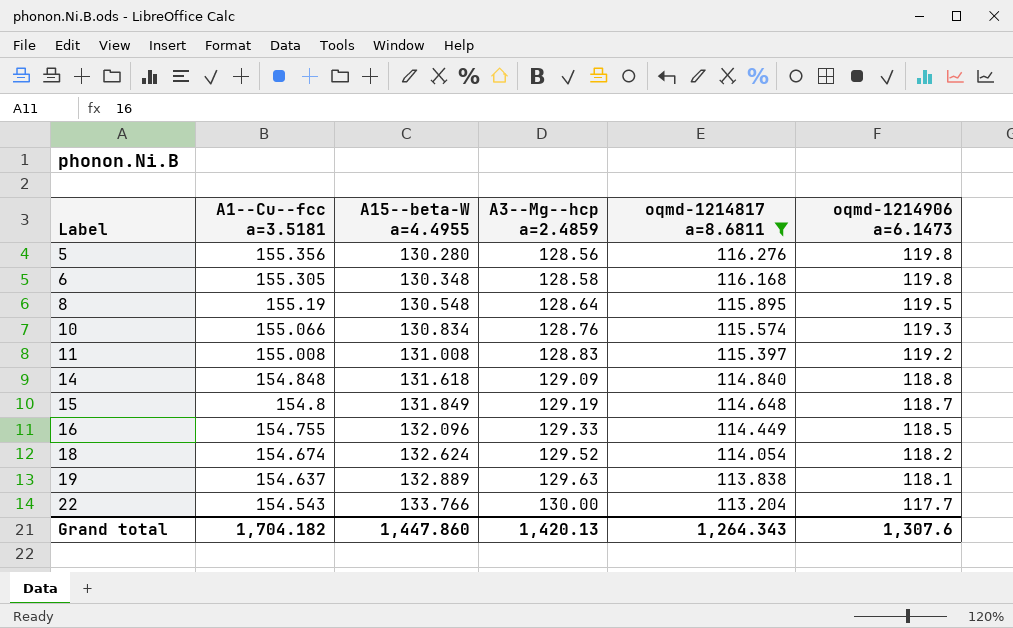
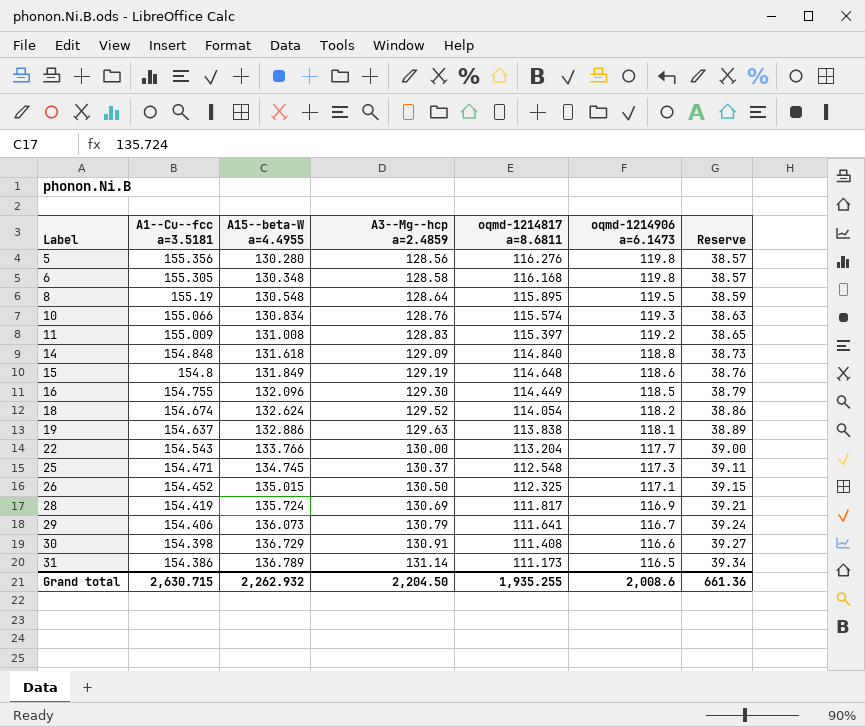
filter: oqmd-1214817 a=8.6811 >= 113.204 -> none
column Reserve | formula: none -> [A3--Mg--hcp a=2.4859] * 0.3
11 | A1--Cu--fcc a=3.5181: 155.008 -> 155.009
15 | oqmd-1214906 a=6.1473: 118.7 -> 118.6
16 | A3--Mg--hcp a=2.4859: 129.33 -> 129.30
19 | A15--beta-W a=4.4955: 132.889 -> 132.886
Grand total | A1--Cu--fcc a=3.5181: 1,704.182 -> 2,630.715
Grand total | A15--beta-W a=4.4955: 1,447.860 -> 2,262.932
Grand total | A3--Mg--hcp a=2.4859: 1,420.13 -> 2,204.50
Grand total | oqmd-1214817 a=8.6811: 1,264.343 -> 1,935.255
Grand total | oqmd-1214906 a=6.1473: 1,307.6 -> 2,008.6

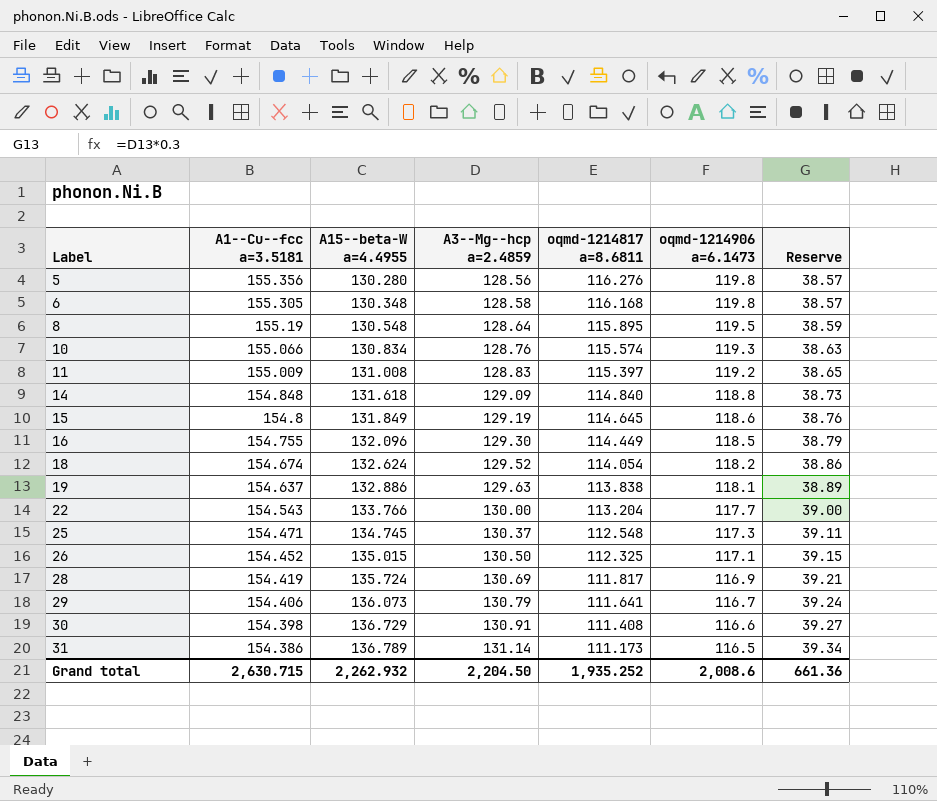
15 | oqmd-1214817 a=8.6811: 114.648 -> 114.645
Grand total | oqmd-1214817 a=8.6811: 1,935.255 -> 1,935.252

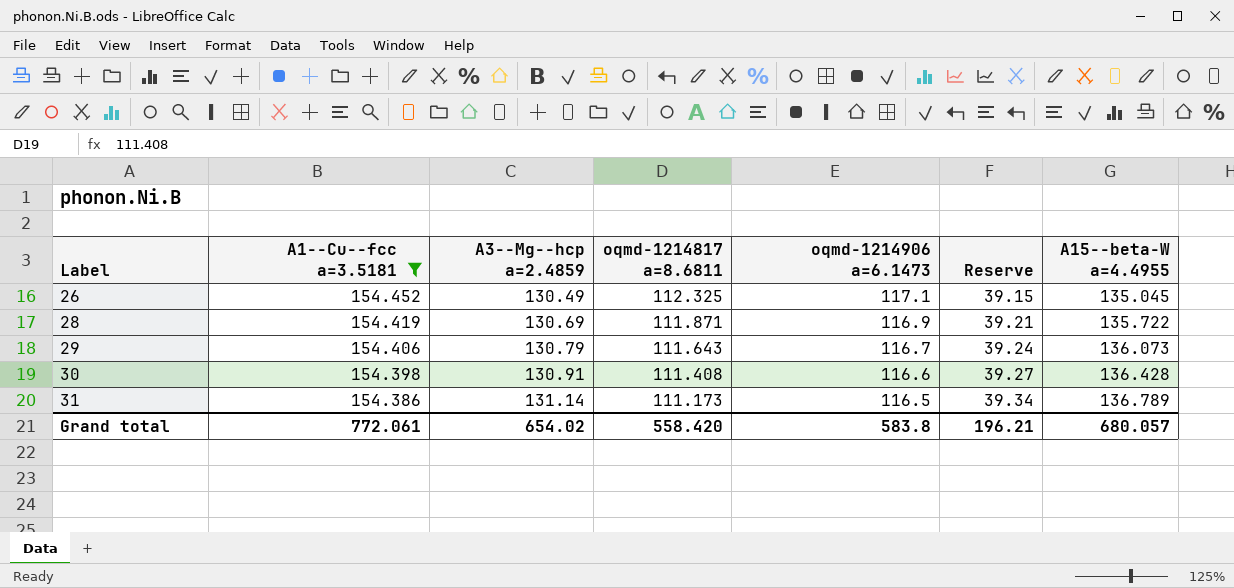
filter: none -> A1--Cu--fcc a=3.5181 <= 154.452
column A15--beta-W a=4.4955 | position: 3 -> 7
26 | A3--Mg--hcp a=2.4859: 130.50 -> 130.49
26 | A15--beta-W a=4.4955: 135.015 -> 135.045
28 | oqmd-1214817 a=8.6811: 111.817 -> 111.871
28 | A15--beta-W a=4.4955: 135.724 -> 135.722
29 | oqmd-1214817 a=8.6811: 111.641 -> 111.643
30 | A15--beta-W a=4.4955: 136.729 -> 136.428
Grand total | A1--Cu--fcc a=3.5181: 2,630.715 -> 772.061
Grand total | A3--Mg--hcp a=2.4859: 2,204.50 -> 654.02
Grand total | oqmd-1214817 a=8.6811: 1,935.252 -> 558.420
Grand total | oqmd-1214906 a=6.1473: 2,008.6 -> 583.8
Grand total | Reserve: 661.36 -> 196.21
Grand total | A15--beta-W a=4.4955: 2,262.932 -> 680.057

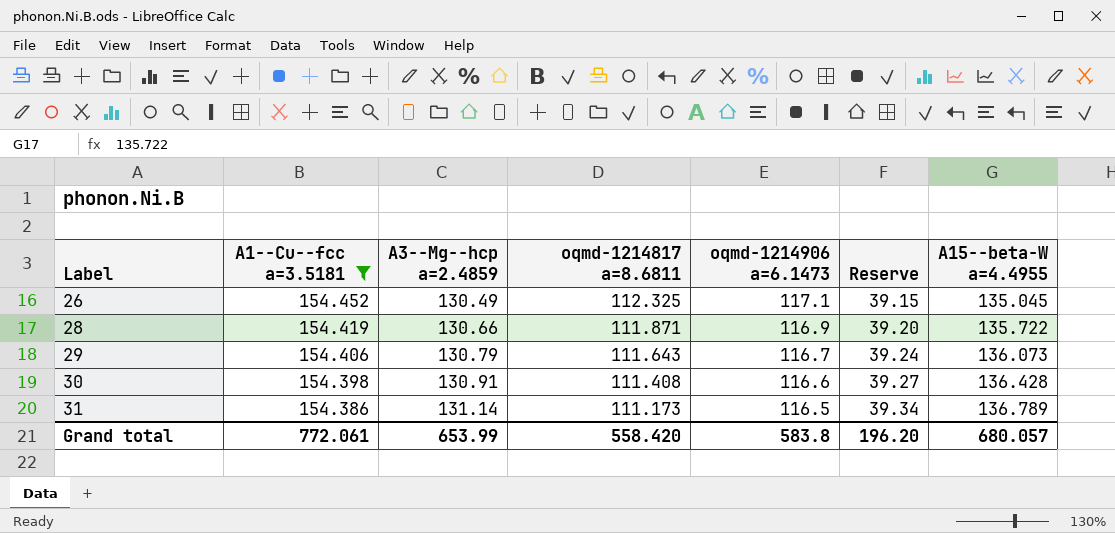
28 | A3--Mg--hcp a=2.4859: 130.69 -> 130.66
28 | Reserve: 39.21 -> 39.20
Grand total | A3--Mg--hcp a=2.4859: 654.02 -> 653.99
Grand total | Reserve: 196.21 -> 196.20

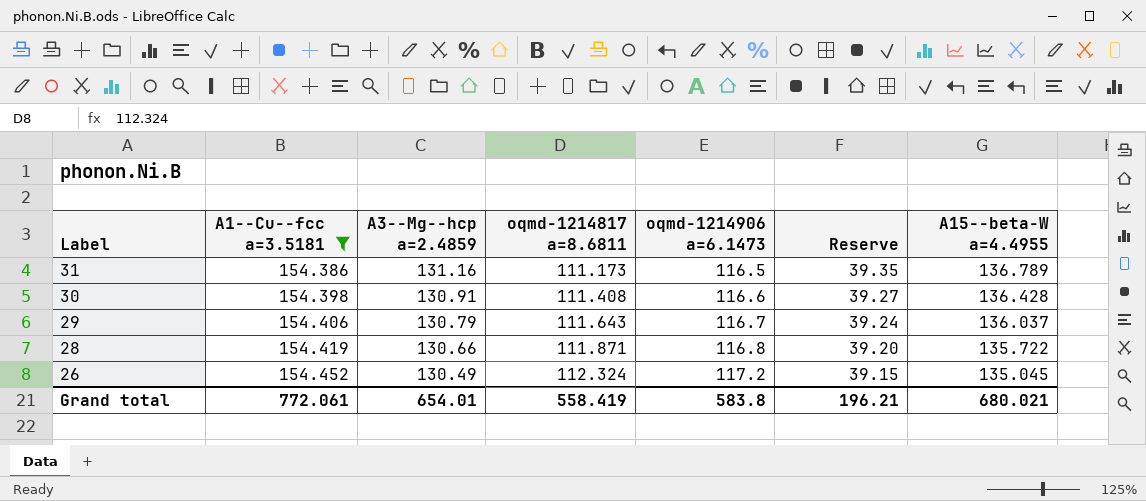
row order: Label ascending -> Label descending
31 | A3--Mg--hcp a=2.4859: 131.14 -> 131.16
31 | Reserve: 39.34 -> 39.35
29 | A15--beta-W a=4.4955: 136.073 -> 136.037
28 | oqmd-1214906 a=6.1473: 116.9 -> 116.8
26 | oqmd-1214817 a=8.6811: 112.325 -> 112.324
26 | oqmd-1214906 a=6.1473: 117.1 -> 117.2
Grand total | A3--Mg--hcp a=2.4859: 653.99 -> 654.01
Grand total | oqmd-1214817 a=8.6811: 558.420 -> 558.419
Grand total | Reserve: 196.20 -> 196.21
Grand total | A15--beta-W a=4.4955: 680.057 -> 680.021

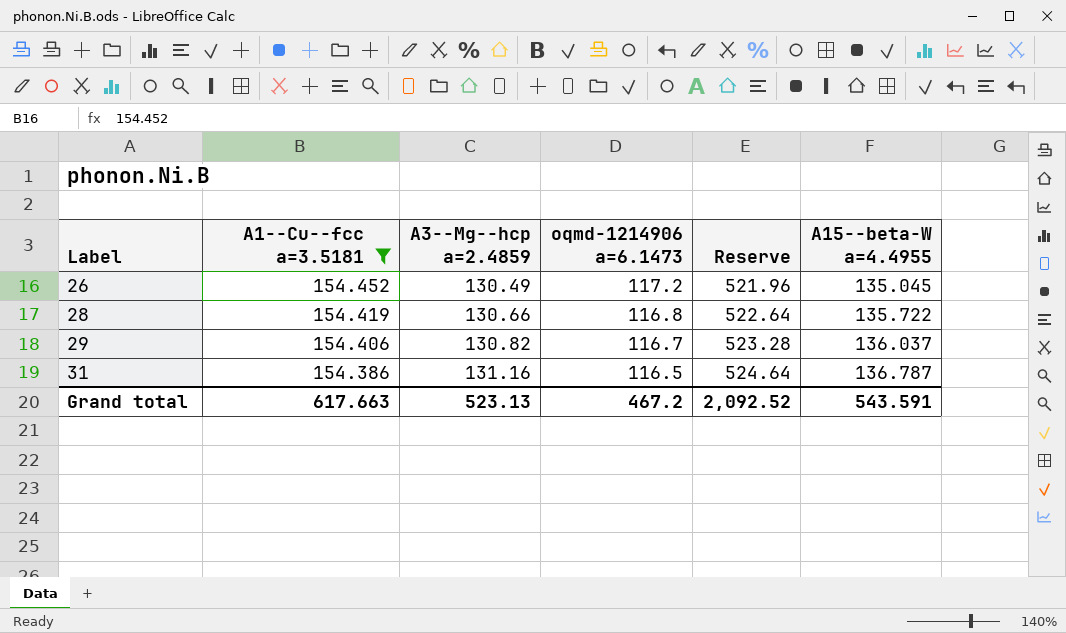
row order: Label descending -> Label ascending
column oqmd-1214817 a=8.6811 | position: 4 -> none
column Reserve | formula: [A3--Mg--hcp a=2.4859] * 0.3 -> [A3--Mg--hcp a=2.4859] * 4
row 30: 154.398 | 130.91 | 111.408 | 116.6 | 39.27 | 136.428 -> none
29 | A3--Mg--hcp a=2.4859: 130.79 -> 130.82
31 | A15--beta-W a=4.4955: 136.789 -> 136.787
Grand total | A1--Cu--fcc a=3.5181: 772.061 -> 617.663
Grand total | A3--Mg--hcp a=2.4859: 654.01 -> 523.13
Grand total | oqmd-1214906 a=6.1473: 583.8 -> 467.2
Grand total | Reserve: 196.21 -> 2,092.52
Grand total | A15--beta-W a=4.4955: 680.021 -> 543.591

